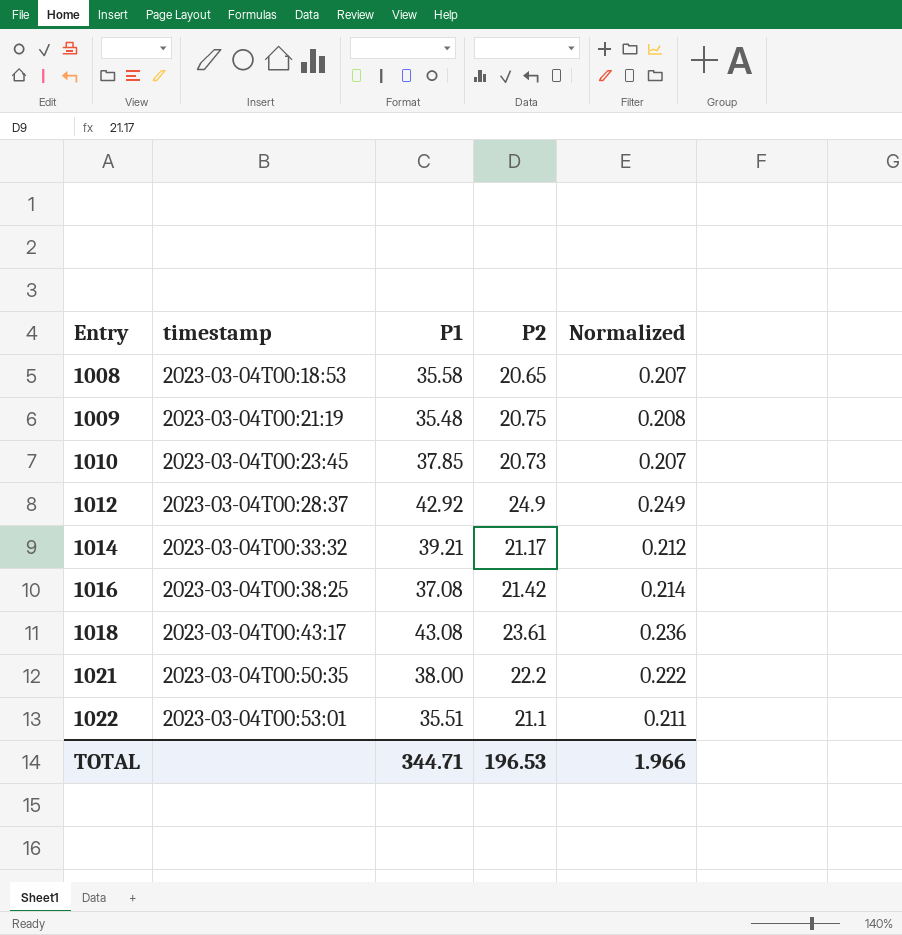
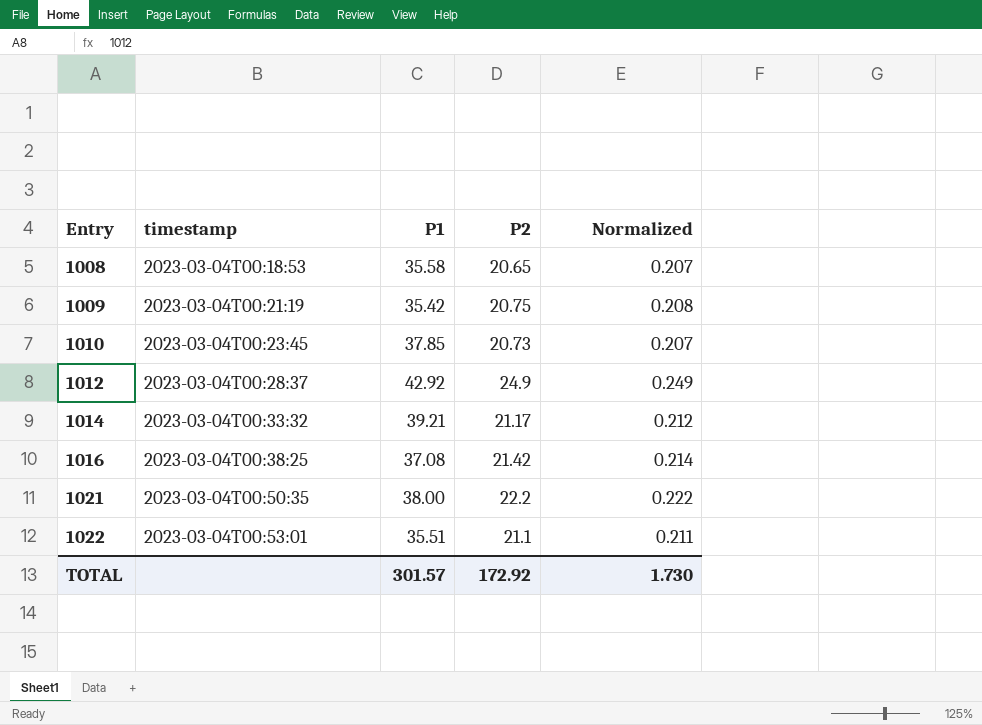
row 1018: 2023-03-04T00:43:17 | 43.08 | 23.61 | 0.236 -> none
1009 | P1: 35.48 -> 35.42
TOTAL | P1: 344.71 -> 301.57
TOTAL | P2: 196.53 -> 172.92
TOTAL | Normalized: 1.966 -> 1.730

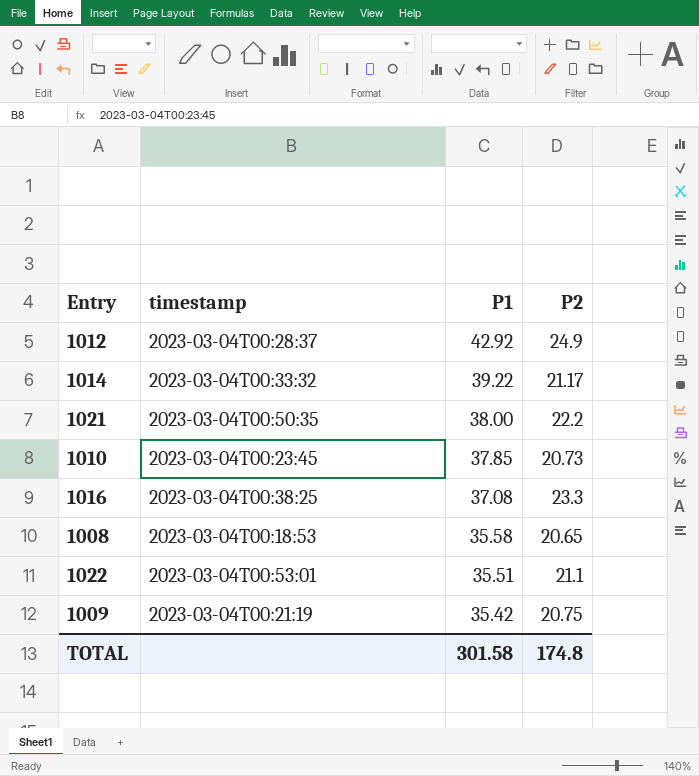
row order: Entry ascending -> P1 descending
column Normalized | formula: [P2] * 0.01 -> none
1014 | P1: 39.21 -> 39.22
1016 | P2: 21.42 -> 23.3
TOTAL | P1: 301.57 -> 301.58
TOTAL | P2: 172.92 -> 174.8

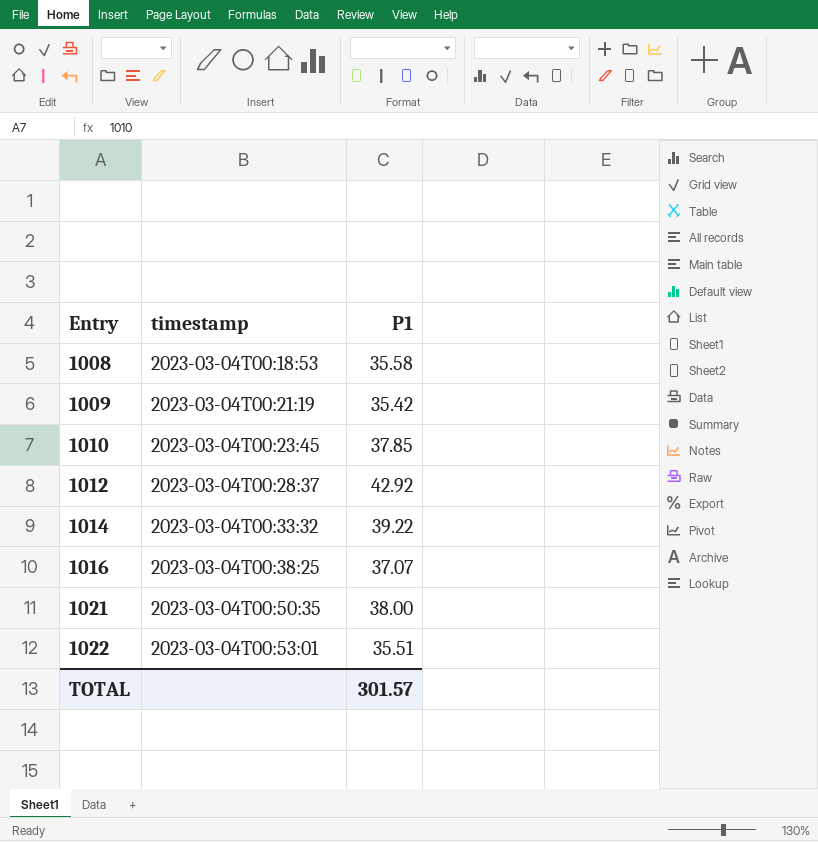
row order: P1 descending -> Entry ascending
column P2 | position: 4 -> none
1016 | P1: 37.08 -> 37.07
TOTAL | P1: 301.58 -> 301.57

